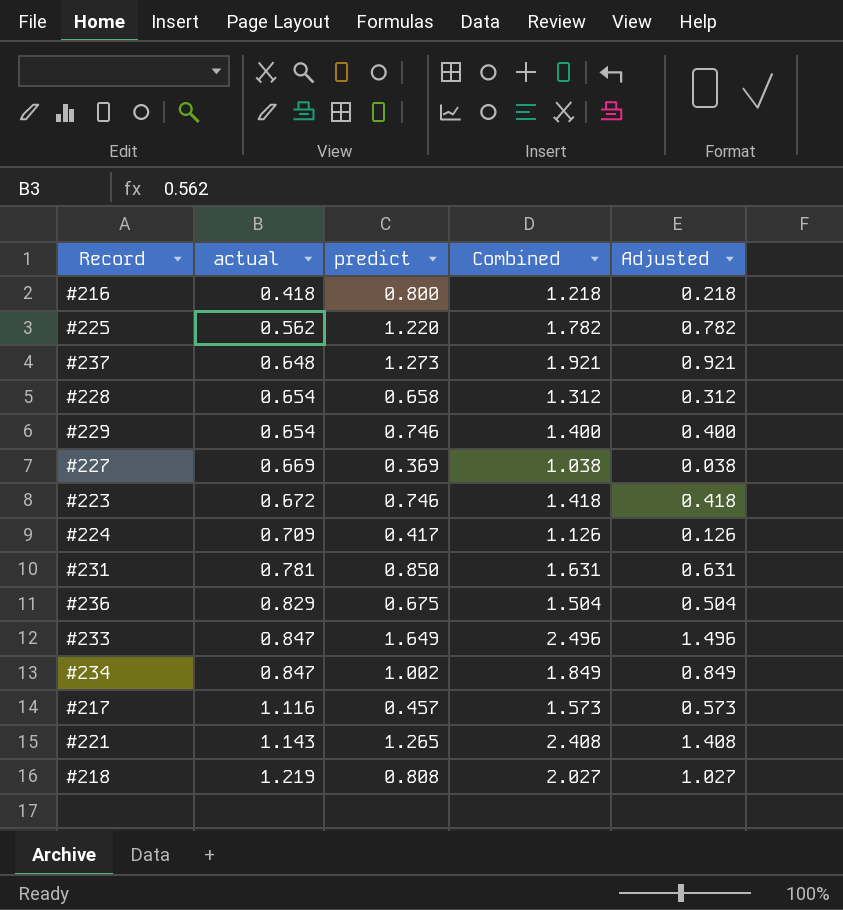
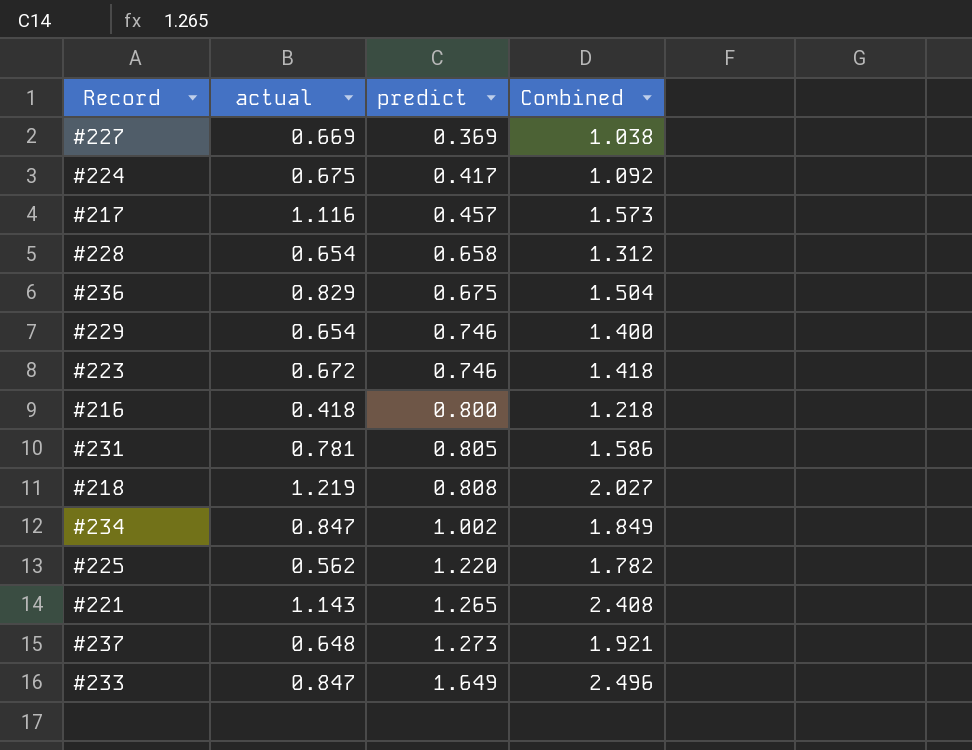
row order: actual ascending -> predict ascending
column Adjusted | formula: [Combined] - 1 -> none
#224 | actual: 0.709 -> 0.675
#224 | Combined: 1.126 -> 1.092
#231 | predict: 0.850 -> 0.805
#231 | Combined: 1.631 -> 1.586

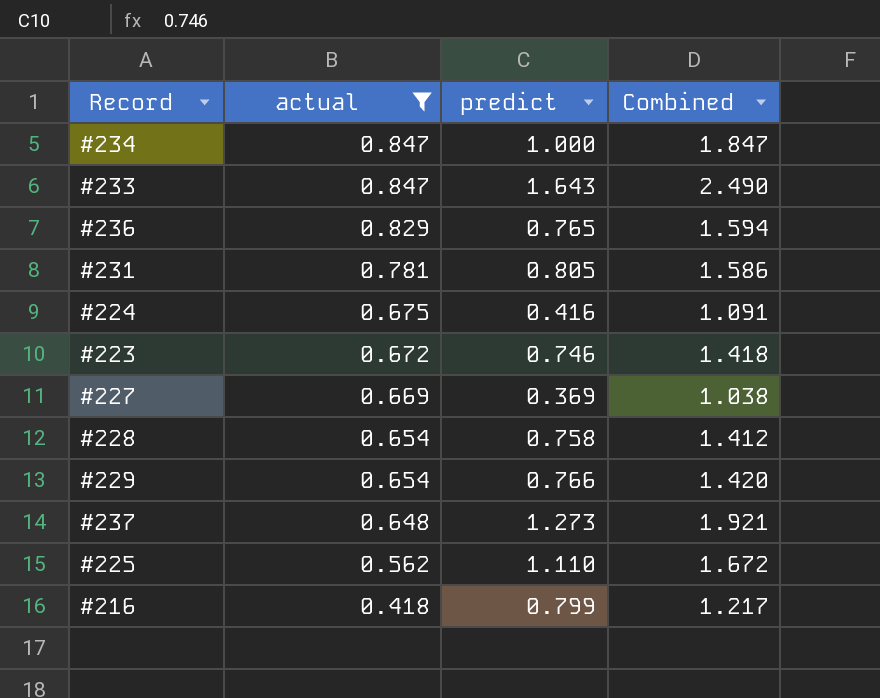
filter: none -> actual <= 0.847
row order: predict ascending -> actual descending
#234 | predict: 1.002 -> 1.000
#234 | Combined: 1.849 -> 1.847
#233 | predict: 1.649 -> 1.643
#233 | Combined: 2.496 -> 2.490
#236 | predict: 0.675 -> 0.765
#236 | Combined: 1.504 -> 1.594
#224 | predict: 0.417 -> 0.416
#224 | Combined: 1.092 -> 1.091
#228 | predict: 0.658 -> 0.758
#228 | Combined: 1.312 -> 1.412
#229 | predict: 0.746 -> 0.766
#229 | Combined: 1.400 -> 1.420
#225 | predict: 1.220 -> 1.110
#225 | Combined: 1.782 -> 1.672
#216 | predict: 0.800 -> 0.799
#216 | Combined: 1.218 -> 1.217

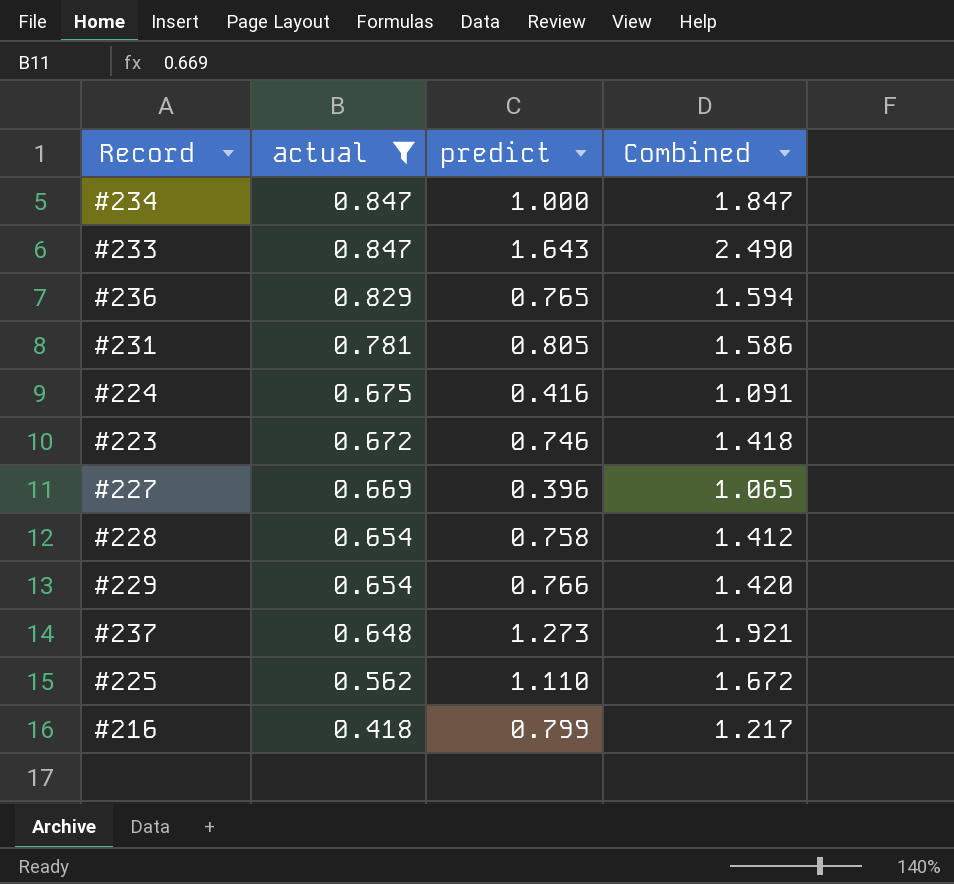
#227 | predict: 0.369 -> 0.396
#227 | Combined: 1.038 -> 1.065

